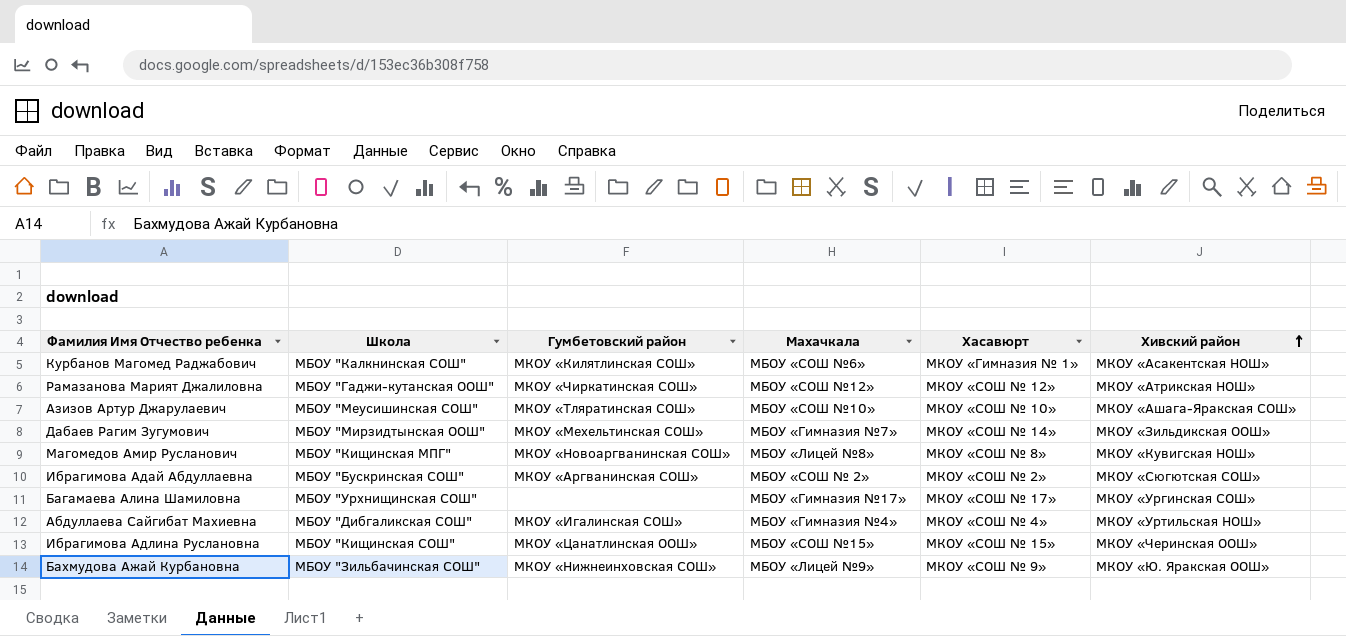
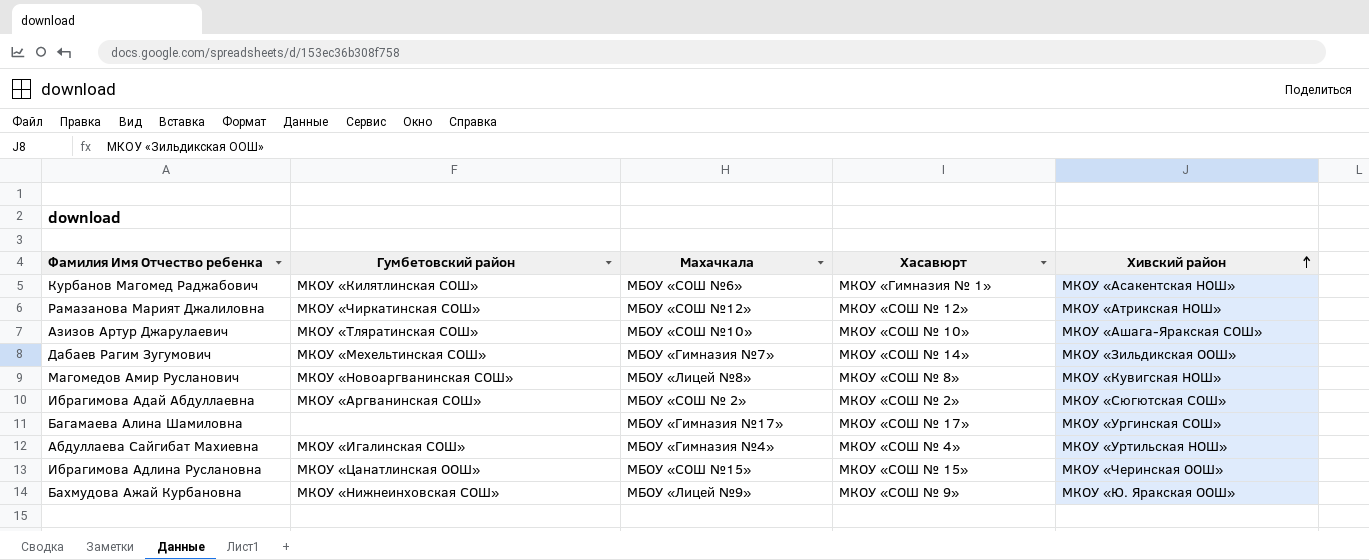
column Школа | position: 2 -> none

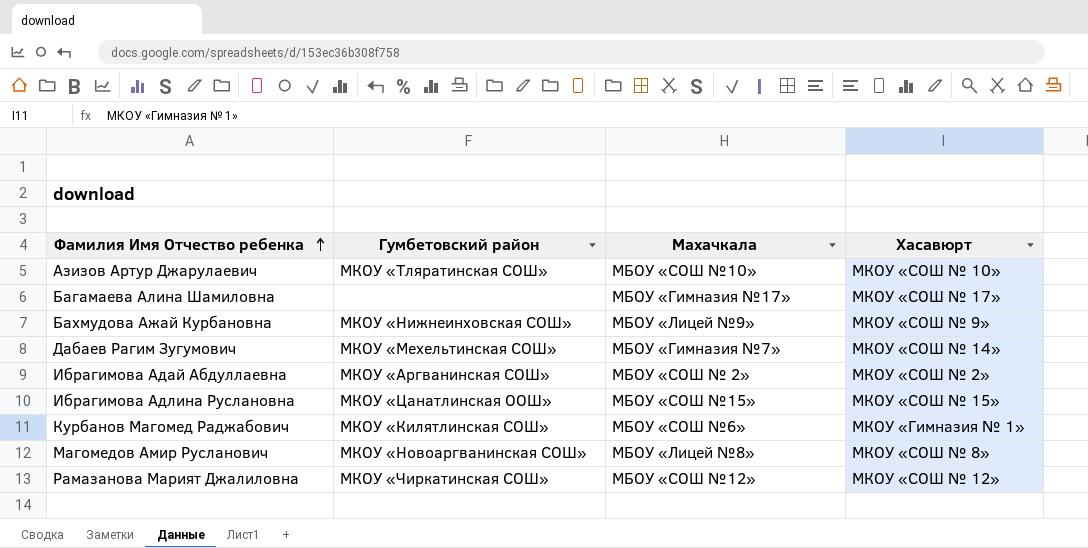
row order: Хивский район ascending -> Фамилия Имя Отчество ребенка ascending
column Хивский район | position: 5 -> none
row Абдуллаева Сайгибат Махиевна: МКОУ «Игалинская СОШ» | МБОУ «Гимназия №4» | МКОУ «СОШ № 4» | МКОУ «Уртильская НОШ» -> none

